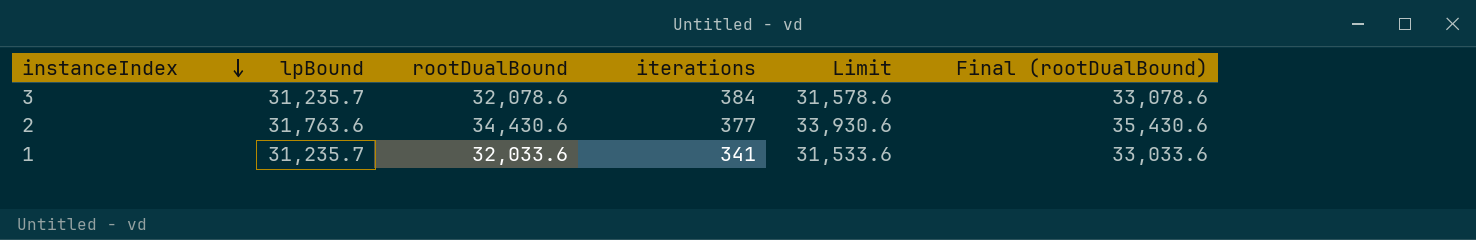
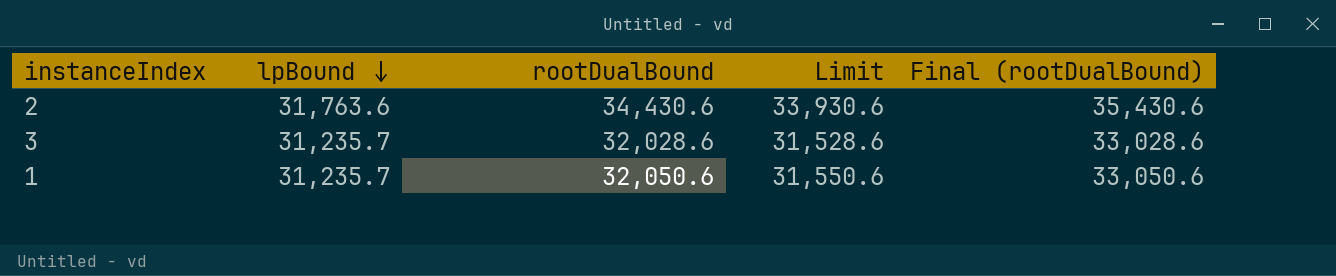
row order: instanceIndex descending -> lpBound descending
column iterations | position: 4 -> none
3 | rootDualBound: 32,078.6 -> 32,028.6
3 | Limit: 31,578.6 -> 31,528.6
3 | Final (rootDualBound): 33,078.6 -> 33,028.6
1 | rootDualBound: 32,033.6 -> 32,050.6
1 | Limit: 31,533.6 -> 31,550.6
1 | Final (rootDualBound): 33,033.6 -> 33,050.6

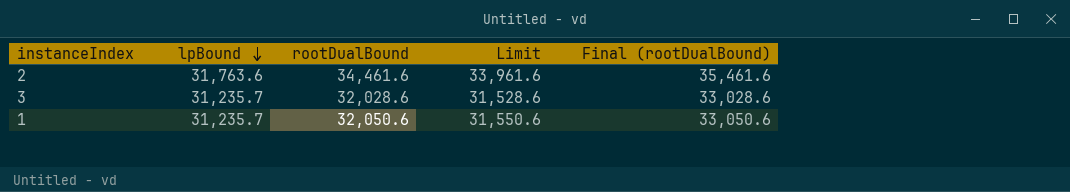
2 | rootDualBound: 34,430.6 -> 34,461.6
2 | Limit: 33,930.6 -> 33,961.6
2 | Final (rootDualBound): 35,430.6 -> 35,461.6

